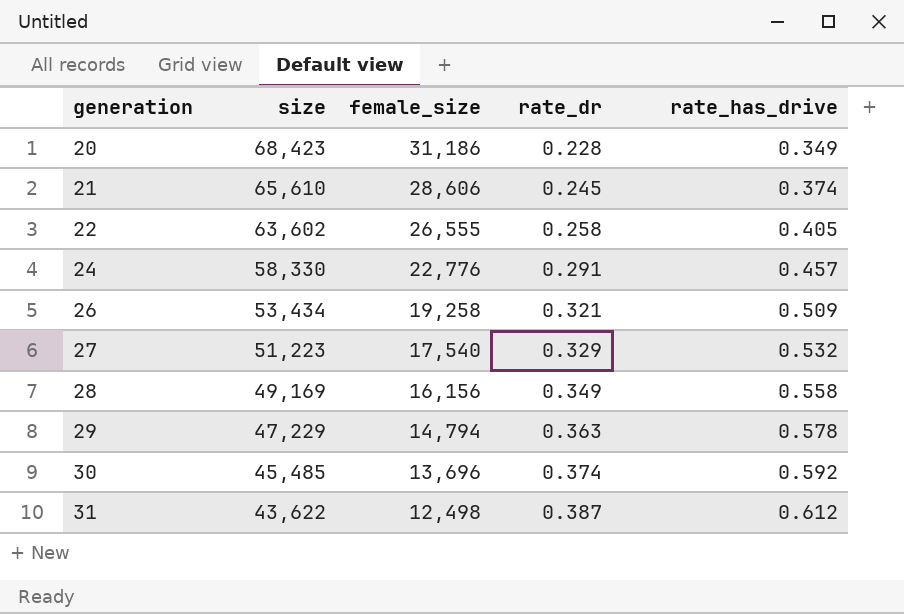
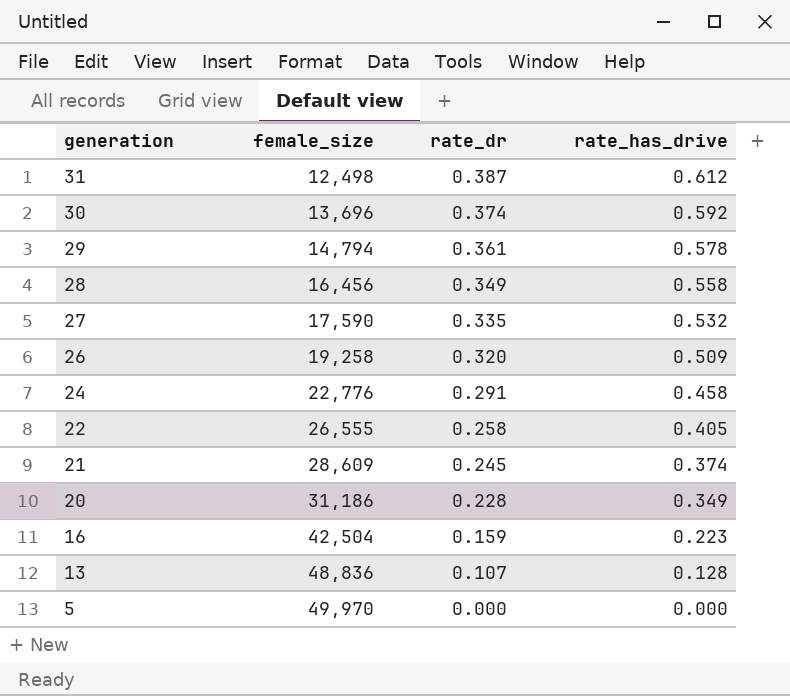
row order: generation ascending -> generation descending
column size | position: 2 -> none
29 | rate_dr: 0.363 -> 0.361
28 | female_size: 16,156 -> 16,456
27 | female_size: 17,540 -> 17,590
27 | rate_dr: 0.329 -> 0.335
26 | rate_dr: 0.321 -> 0.320
24 | rate_has_drive: 0.457 -> 0.458
21 | female_size: 28,606 -> 28,609
row 16: none -> 42,504 | 0.159 | 0.223
row 13: none -> 48,836 | 0.107 | 0.128
row 5: none -> 49,970 | 0.000 | 0.000

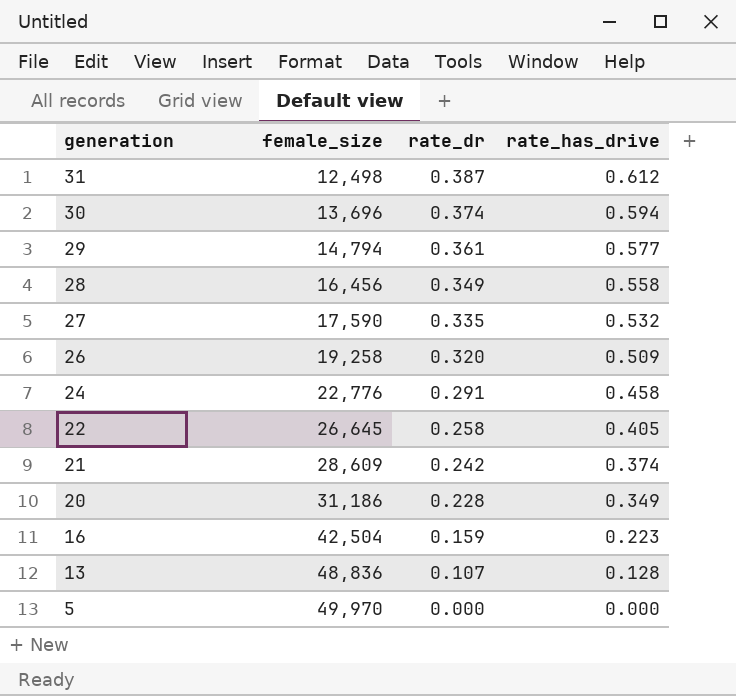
30 | rate_has_drive: 0.592 -> 0.594
29 | rate_has_drive: 0.578 -> 0.577
22 | female_size: 26,555 -> 26,645
21 | rate_dr: 0.245 -> 0.242

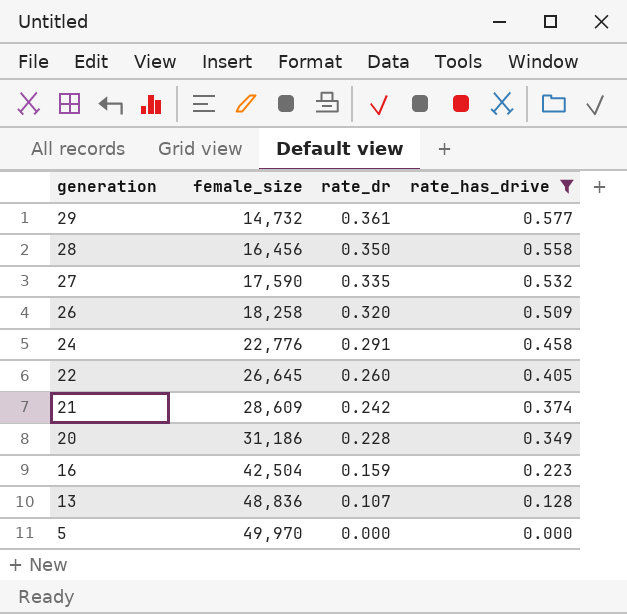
filter: none -> rate_has_drive <= 0.577
29 | female_size: 14,794 -> 14,732
28 | rate_dr: 0.349 -> 0.350
26 | female_size: 19,258 -> 18,258
22 | rate_dr: 0.258 -> 0.260

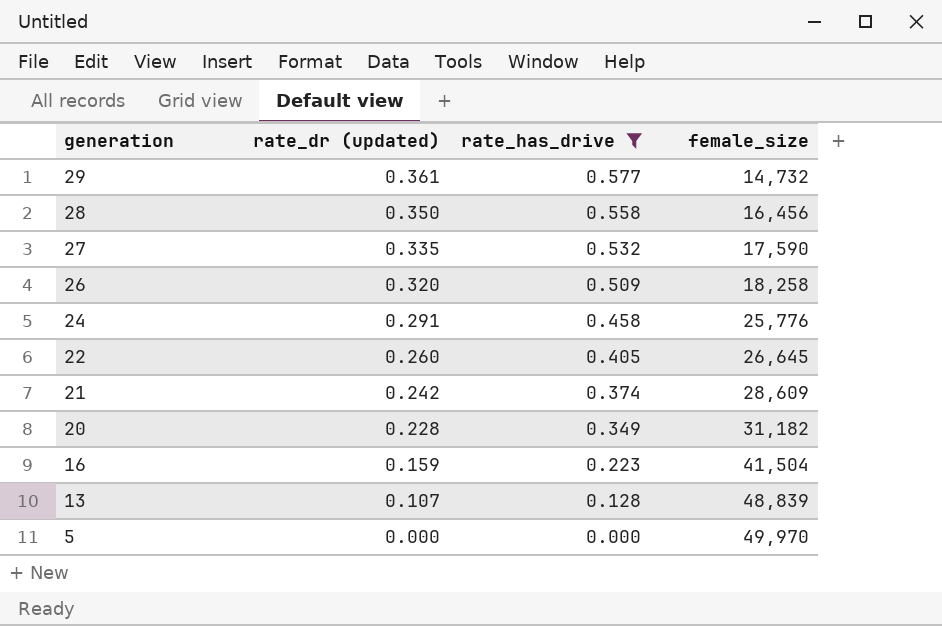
column name: rate_dr -> rate_dr (updated)
column female_size | position: 2 -> 4
24 | female_size: 22,776 -> 25,776
20 | female_size: 31,186 -> 31,182
16 | female_size: 42,504 -> 41,504
13 | female_size: 48,836 -> 48,839

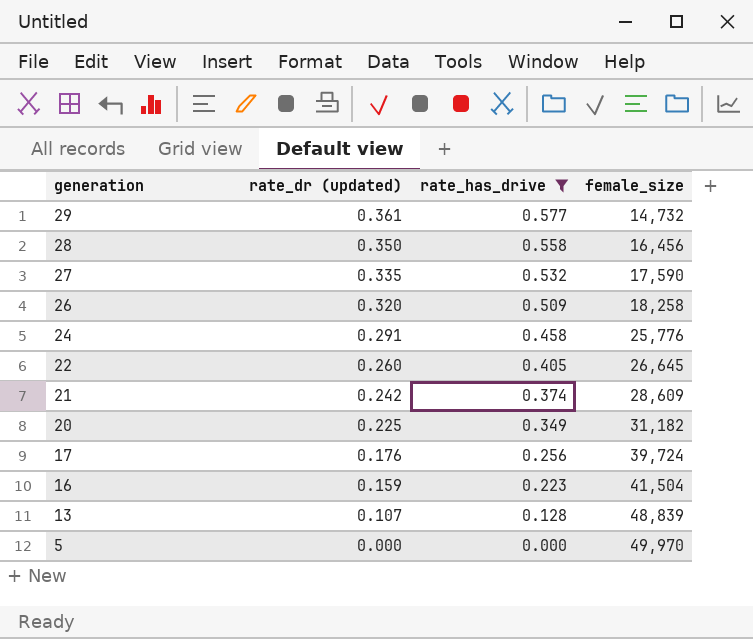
20 | rate_dr (updated): 0.228 -> 0.225
row 17: none -> 0.176 | 0.256 | 39,724

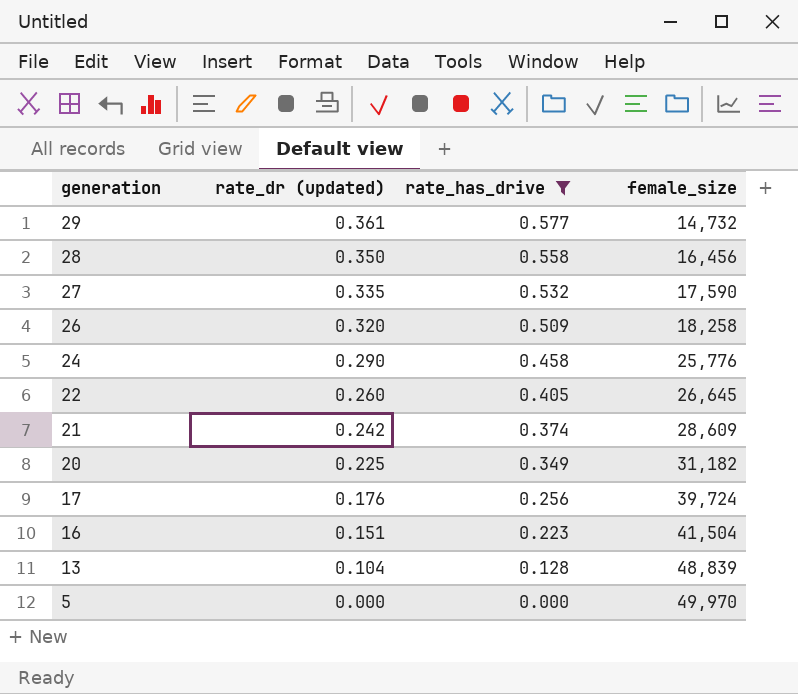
24 | rate_dr (updated): 0.291 -> 0.290
16 | rate_dr (updated): 0.159 -> 0.151
13 | rate_dr (updated): 0.107 -> 0.104

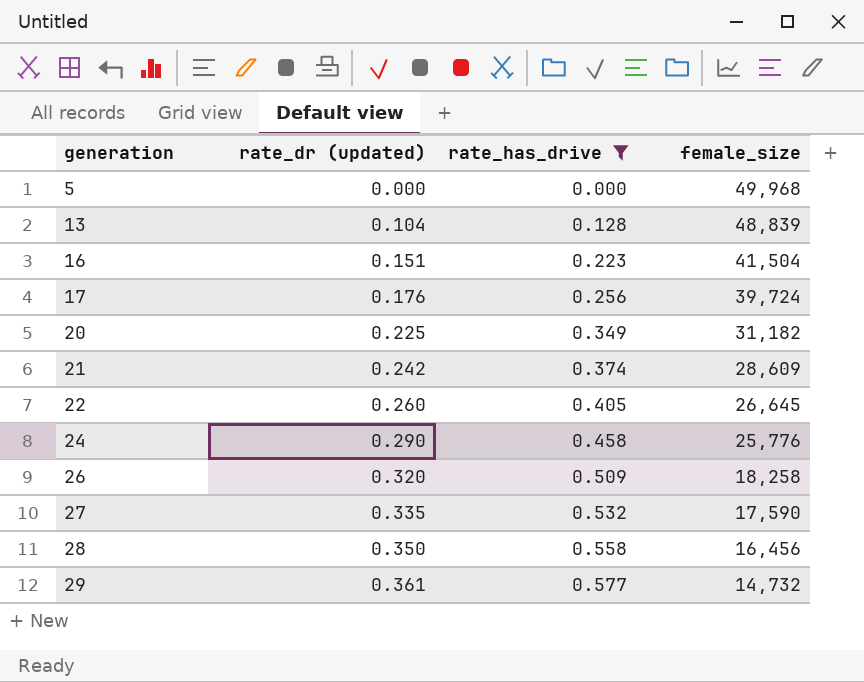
row order: generation descending -> generation ascending
5 | female_size: 49,970 -> 49,968

